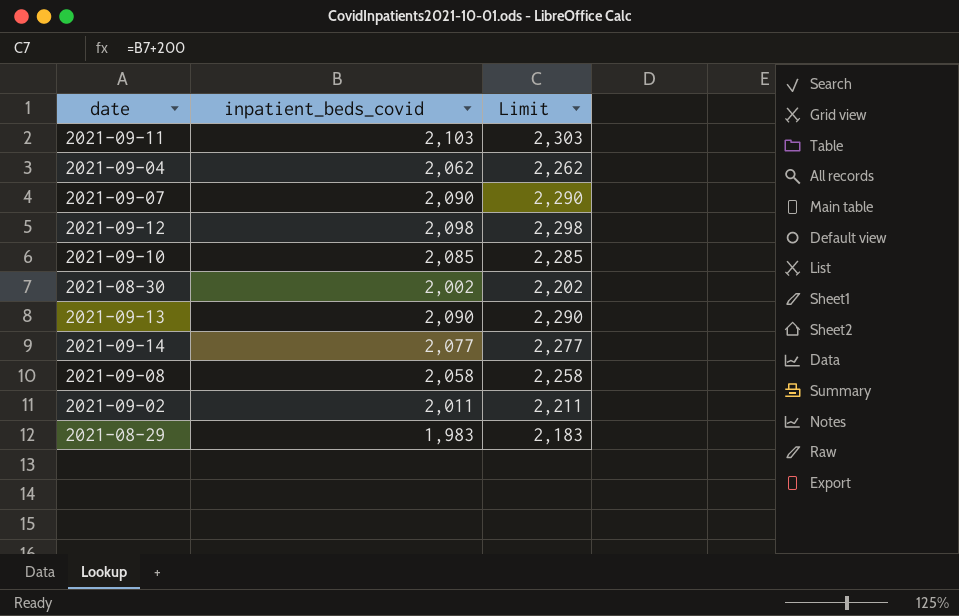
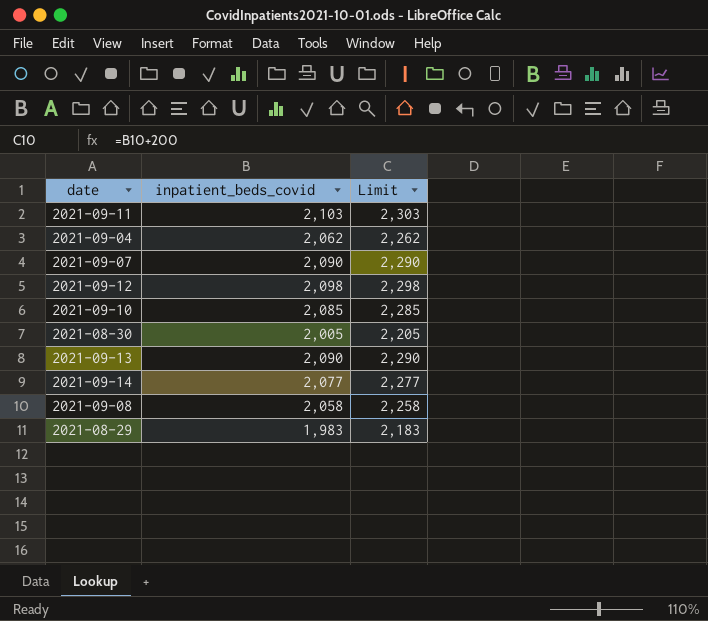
row 2021-09-02: 2,011 | 2,211 -> none
2021-08-30 | inpatient_beds_covid: 2,002 -> 2,005
2021-08-30 | Limit: 2,202 -> 2,205

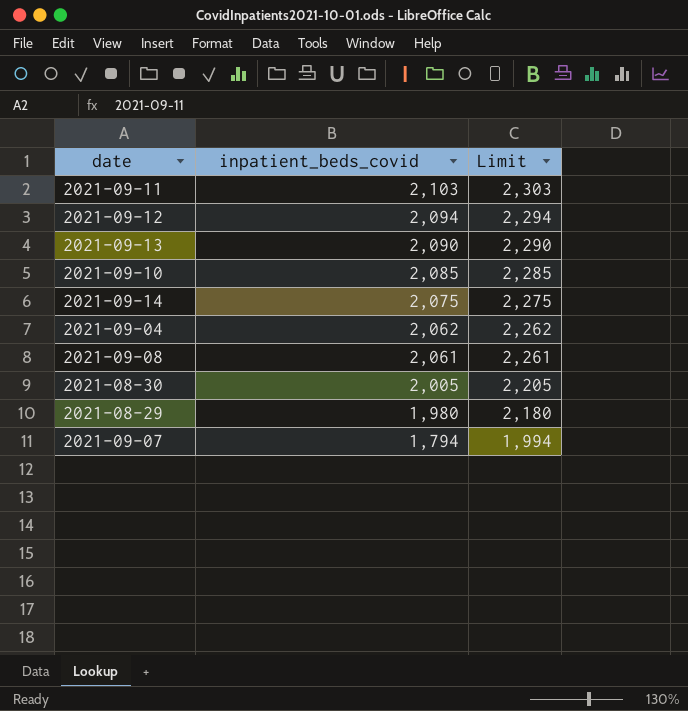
row order: none -> inpatient_beds_covid descending
2021-09-12 | inpatient_beds_covid: 2,098 -> 2,094
2021-09-12 | Limit: 2,298 -> 2,294
2021-09-14 | inpatient_beds_covid: 2,077 -> 2,075
2021-09-14 | Limit: 2,277 -> 2,275
2021-09-08 | inpatient_beds_covid: 2,058 -> 2,061
2021-09-08 | Limit: 2,258 -> 2,261
2021-08-29 | inpatient_beds_covid: 1,983 -> 1,980
2021-08-29 | Limit: 2,183 -> 2,180
2021-09-07 | inpatient_beds_covid: 2,090 -> 1,794
2021-09-07 | Limit: 2,290 -> 1,994

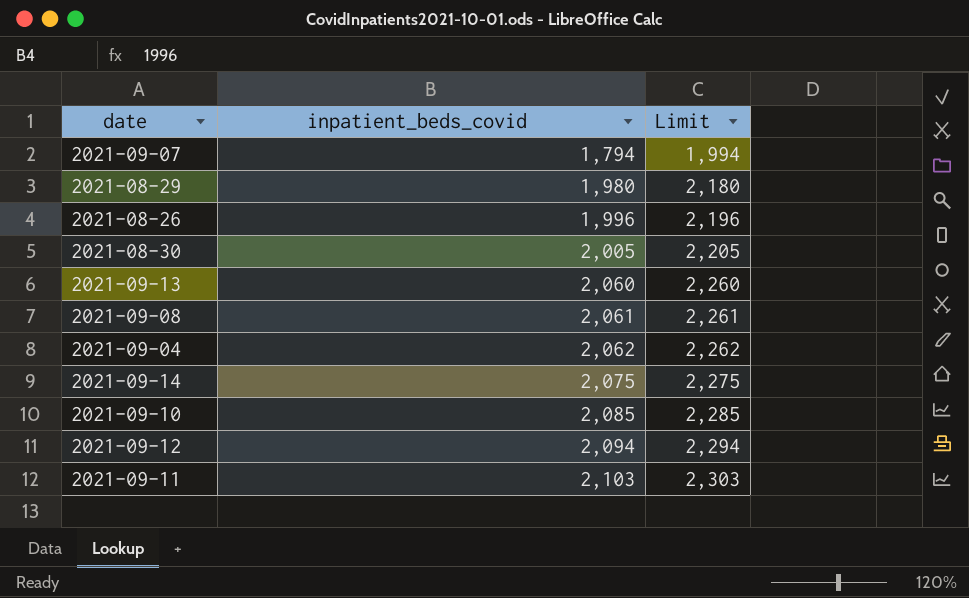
row order: inpatient_beds_covid descending -> inpatient_beds_covid ascending
row 2021-08-26: none -> 1,996 | 2,196
2021-09-13 | inpatient_beds_covid: 2,090 -> 2,060
2021-09-13 | Limit: 2,290 -> 2,260

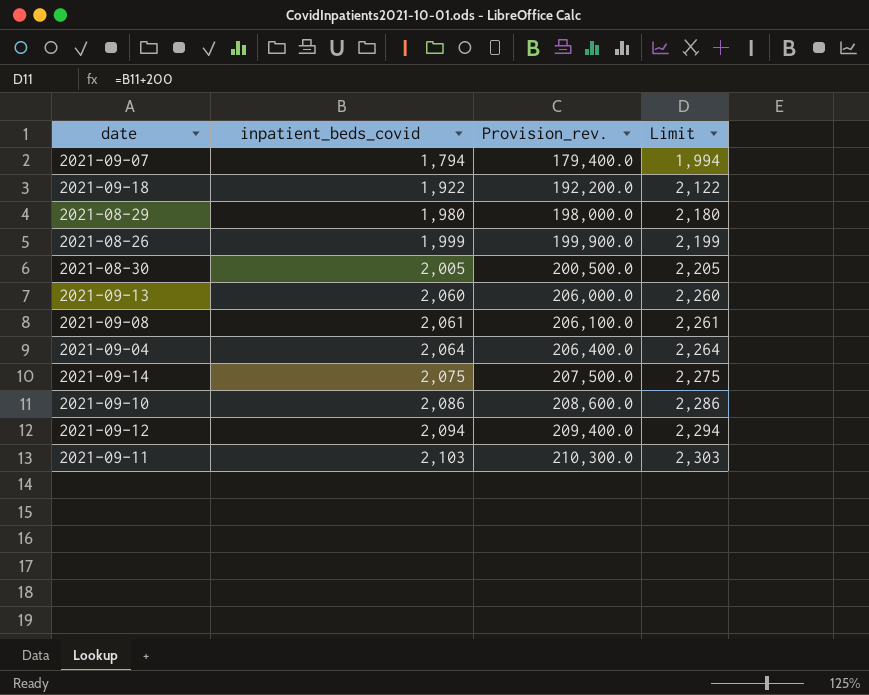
column Provision_rev. | formula: none -> [inpatient_beds_covid] * 100
row 2021-09-18: none -> 1,922 | 192,200.0 | 2,122
2021-08-26 | inpatient_beds_covid: 1,996 -> 1,999
2021-08-26 | Limit: 2,196 -> 2,199
2021-09-04 | inpatient_beds_covid: 2,062 -> 2,064
2021-09-04 | Limit: 2,262 -> 2,264
2021-09-10 | inpatient_beds_covid: 2,085 -> 2,086
2021-09-10 | Limit: 2,285 -> 2,286

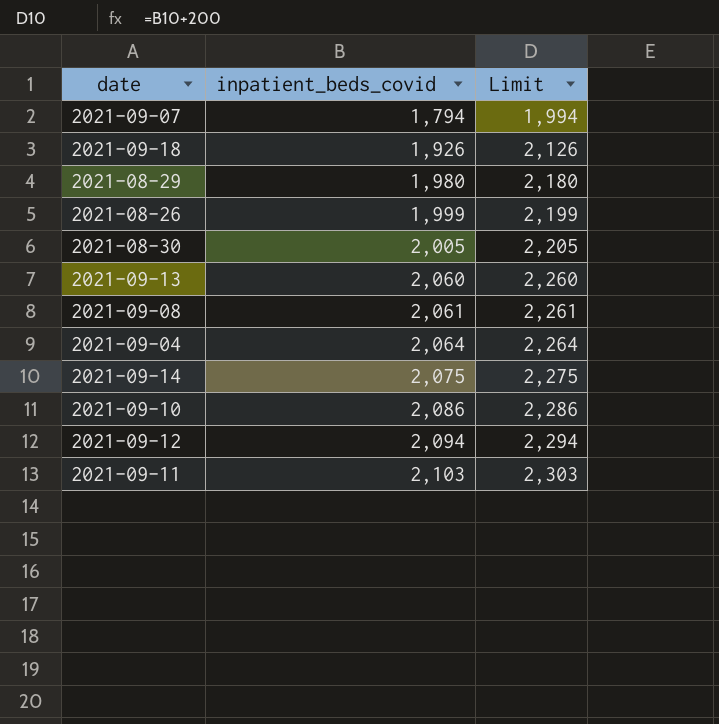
column Provision_rev. | formula: [inpatient_beds_covid] * 100 -> none
2021-09-18 | inpatient_beds_covid: 1,922 -> 1,926
2021-09-18 | Limit: 2,122 -> 2,126

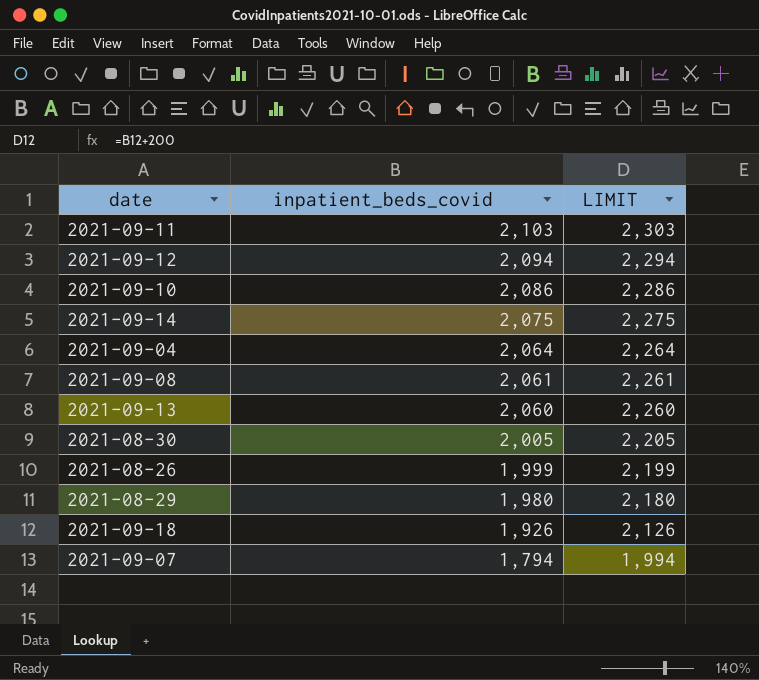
row order: inpatient_beds_covid ascending -> inpatient_beds_covid descending
column name: Limit -> LIMIT

